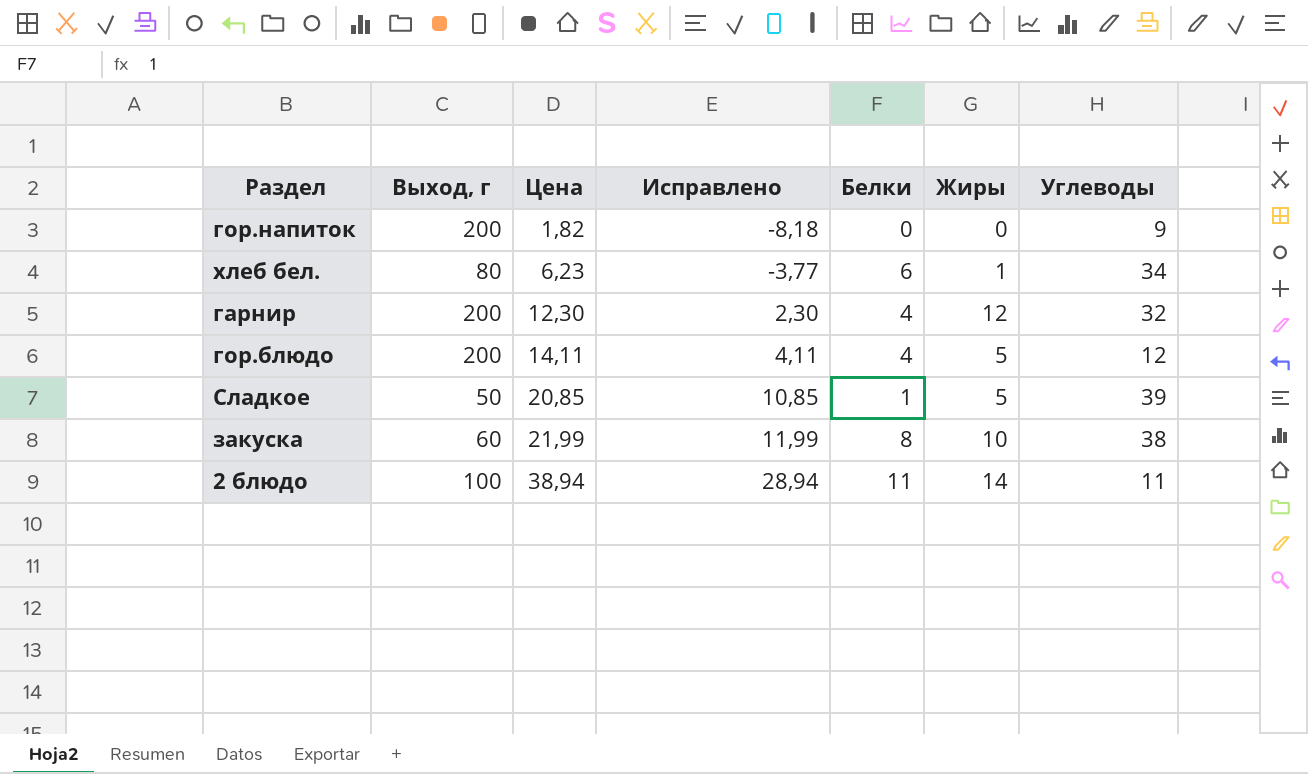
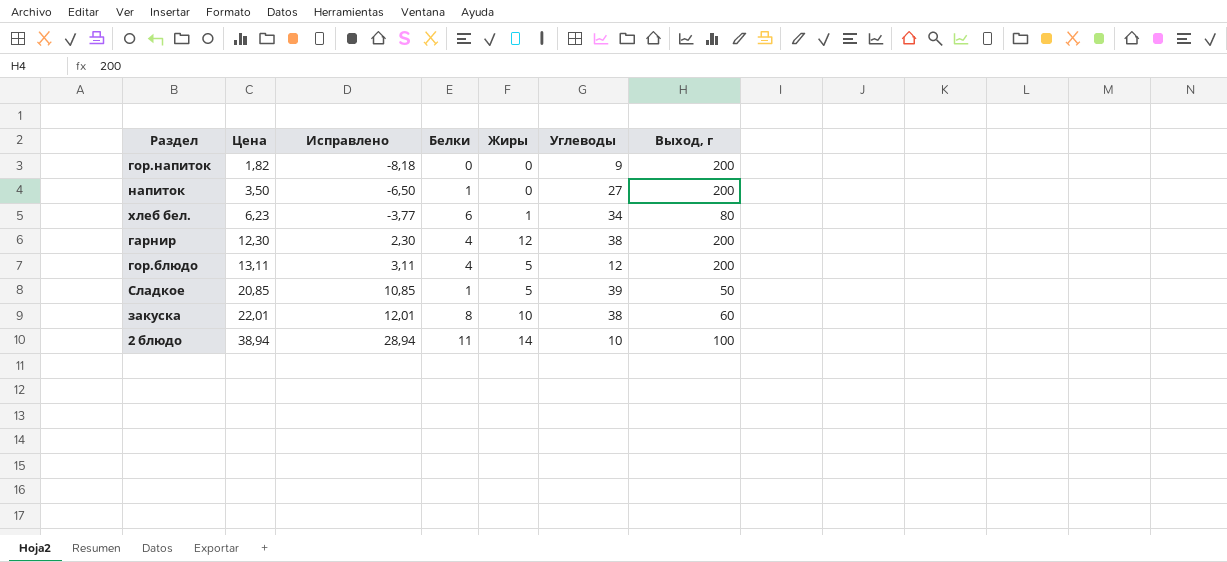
column Выход, г | position: 2 -> 7
row напиток: none -> 3,50 | -6,50 | 1 | 0 | 27 | 200
гарнир | Углеводы: 32 -> 38
гор.блюдо | Цена: 14,11 -> 13,11
гор.блюдо | Исправлено: 4,11 -> 3,11
закуска | Цена: 21,99 -> 22,01
закуска | Исправлено: 11,99 -> 12,01
2 блюдо | Углеводы: 11 -> 10

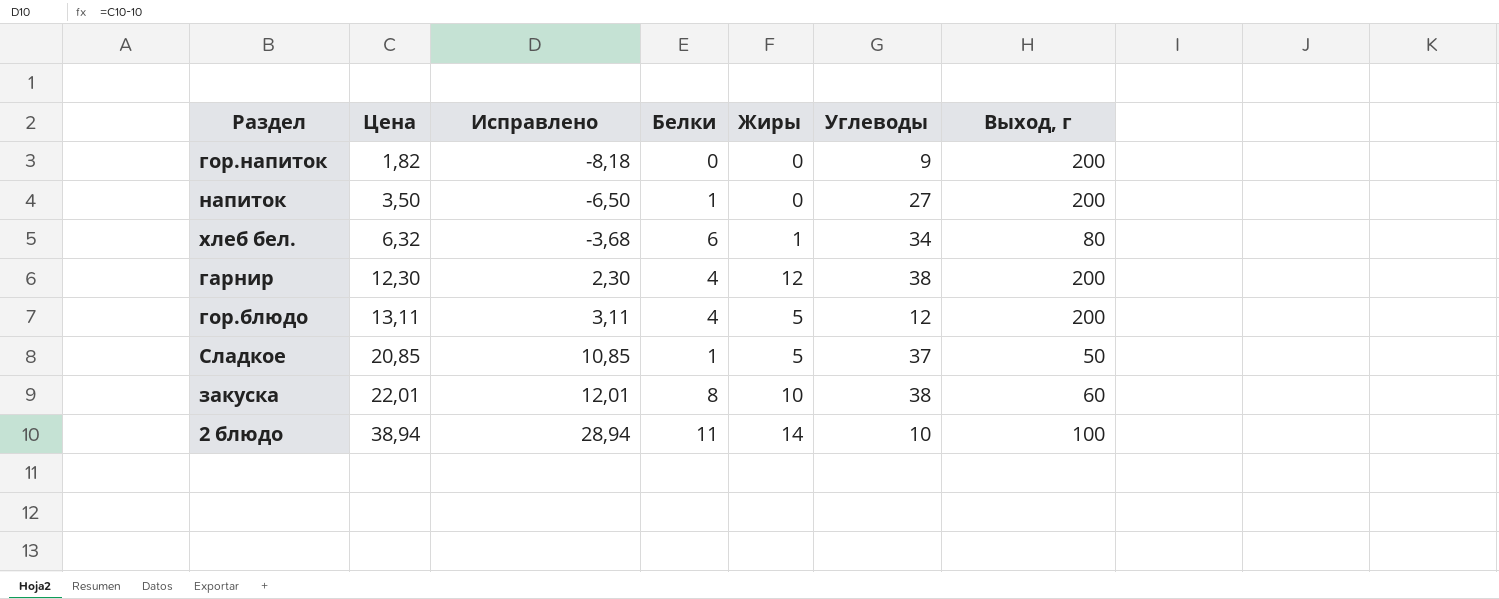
хлеб бел. | Цена: 6,23 -> 6,32
хлеб бел. | Исправлено: -3,77 -> -3,68
Сладкое | Углеводы: 39 -> 37

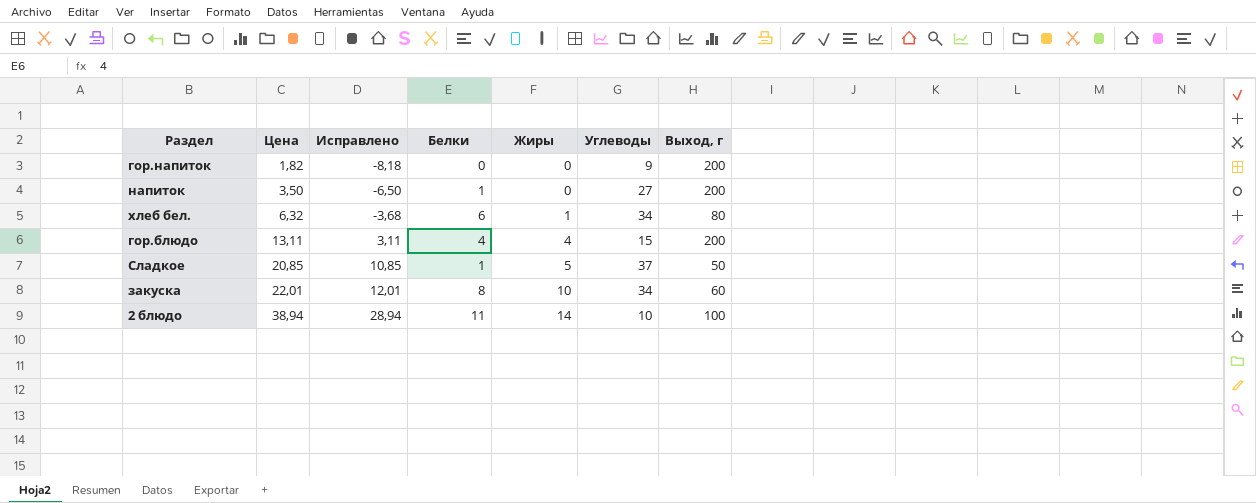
row гарнир: 12,30 | 2,30 | 4 | 12 | 38 | 200 -> none
гор.блюдо | Жиры: 5 -> 4
гор.блюдо | Углеводы: 12 -> 15
закуска | Углеводы: 38 -> 34

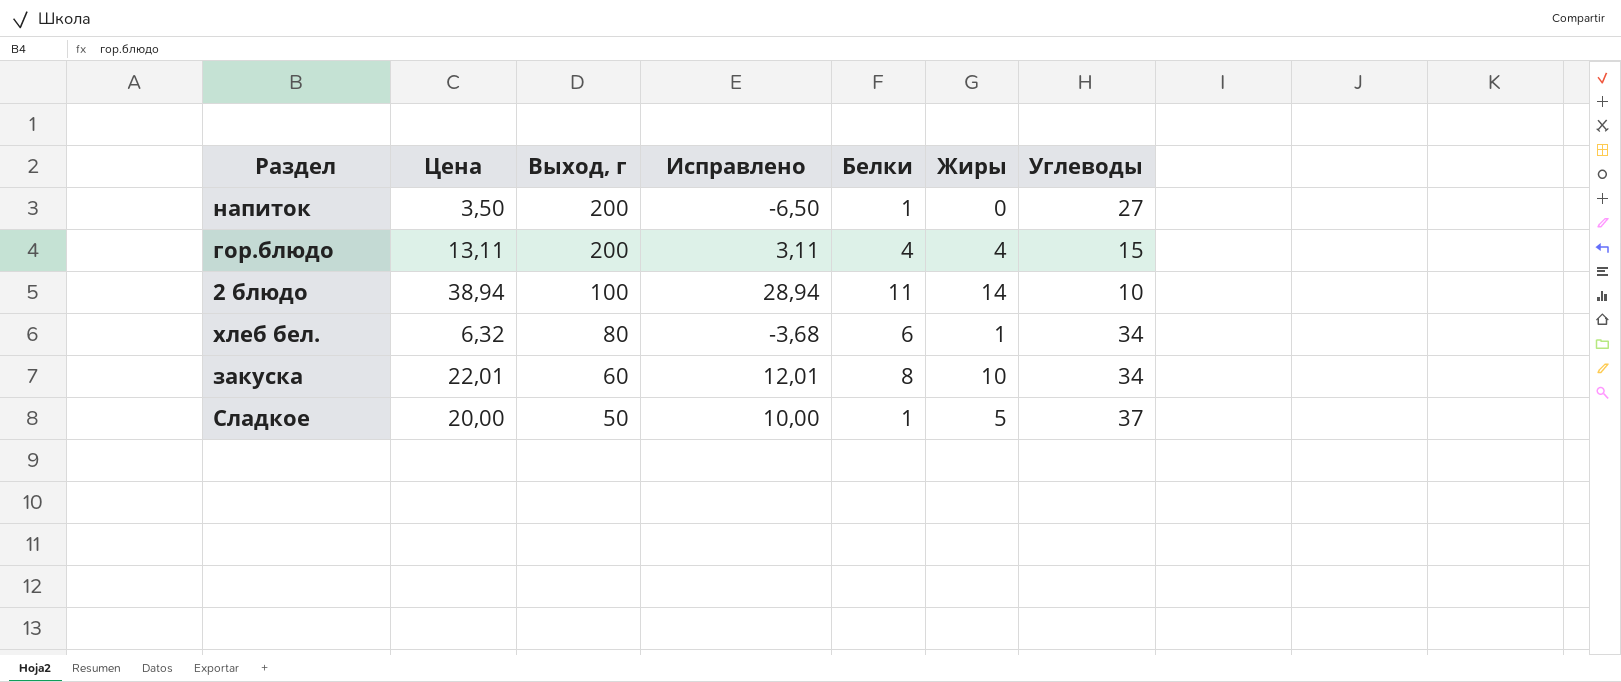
row order: Цена ascending -> Выход, г descending
column Выход, г | position: 7 -> 3
row гор.напиток: 1,82 | -8,18 | 0 | 0 | 9 | 200 -> none
Сладкое | Цена: 20,85 -> 20,00
Сладкое | Исправлено: 10,85 -> 10,00

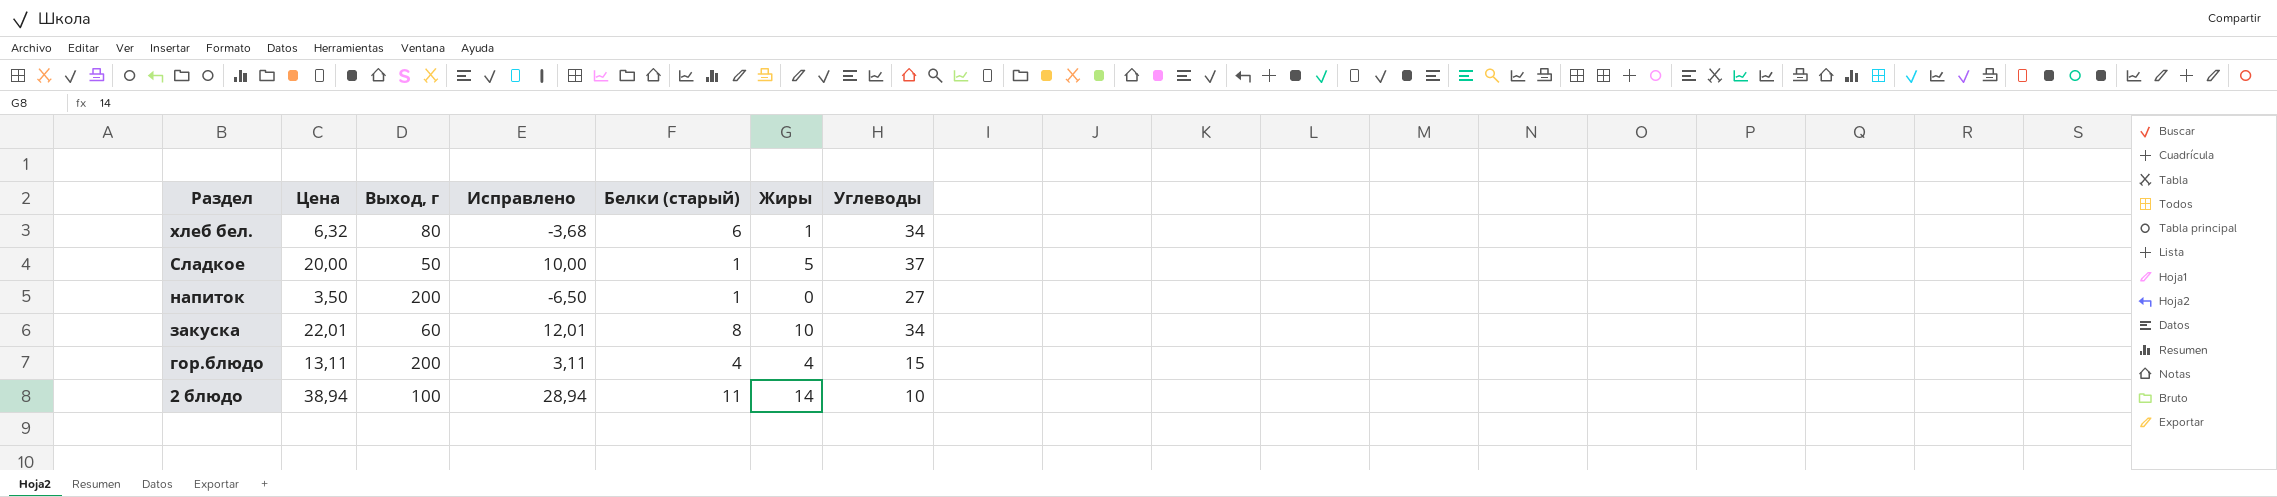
row order: Выход, г descending -> Раздел descending
column name: Белки -> Белки (старый)

